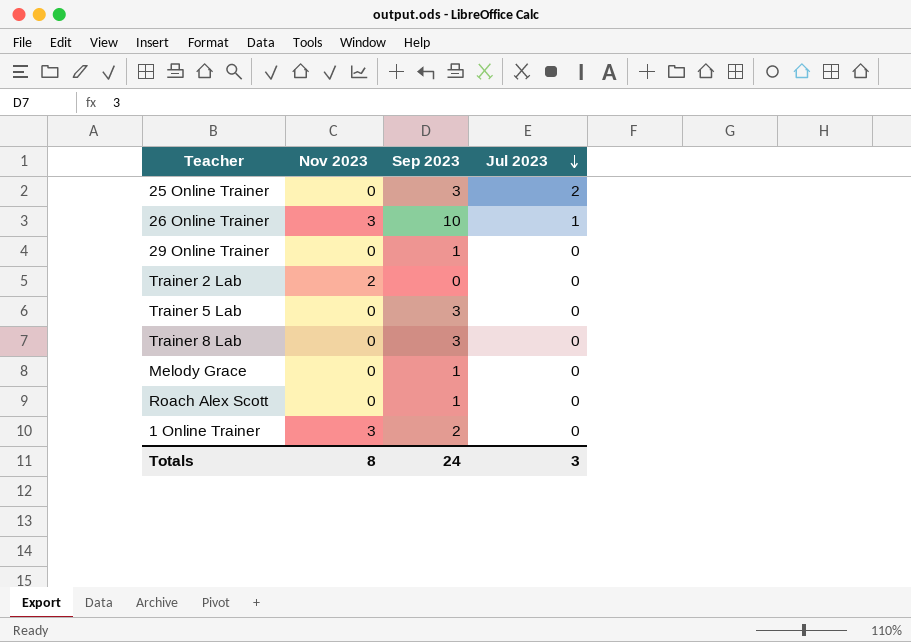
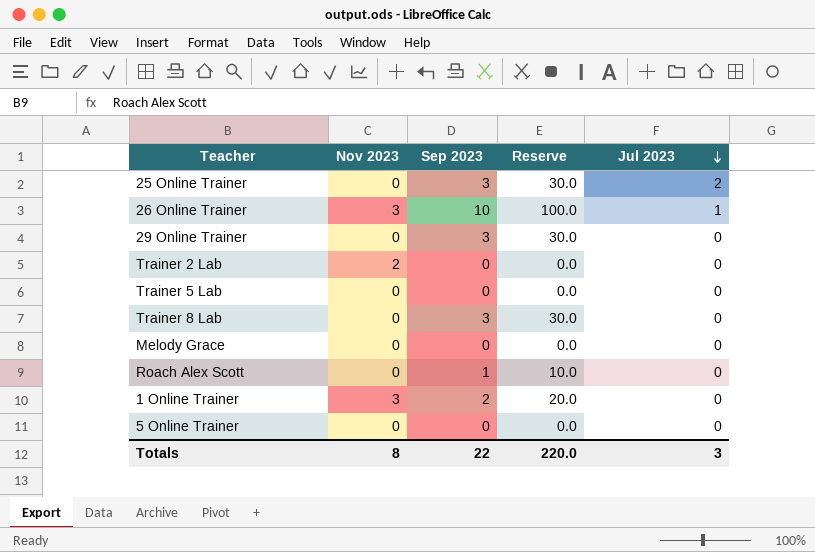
column Reserve | formula: none -> [Sep 2023] * 10
29 Online Trainer | Sep 2023: 1 -> 3
Trainer 5 Lab | Sep 2023: 3 -> 0
Melody Grace | Sep 2023: 1 -> 0
row 5 Online Trainer: none -> 0 | 0 | 0.0 | 0
Totals | Sep 2023: 24 -> 22

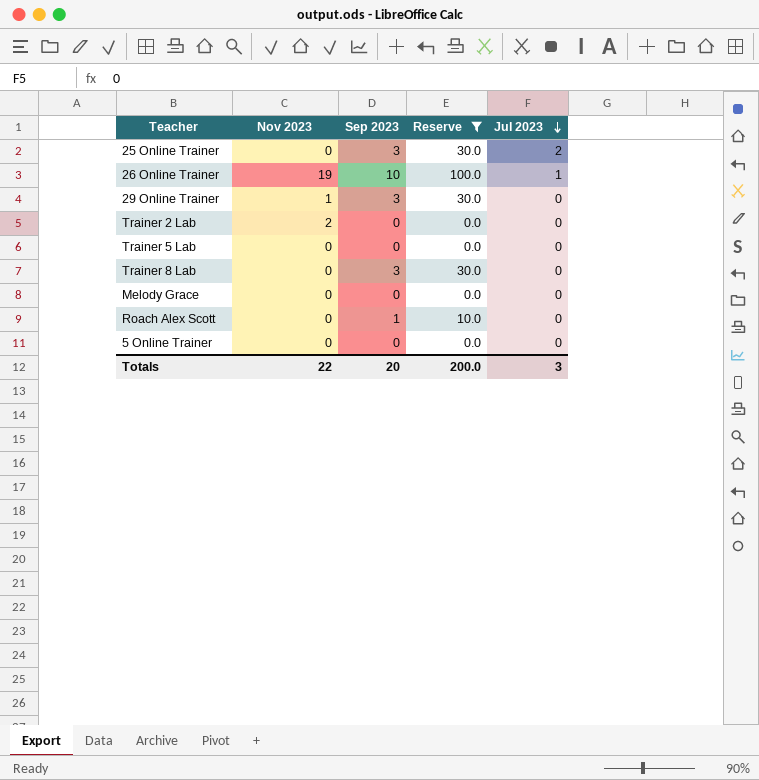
filter: none -> Reserve != 20.0
26 Online Trainer | Nov 2023: 3 -> 19
29 Online Trainer | Nov 2023: 0 -> 1
Totals | Nov 2023: 8 -> 22
Totals | Sep 2023: 22 -> 20
Totals | Reserve: 220.0 -> 200.0

